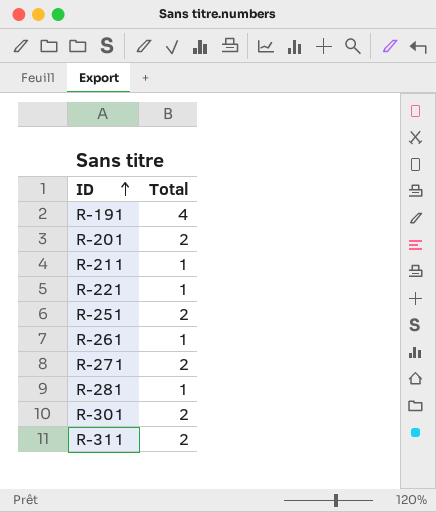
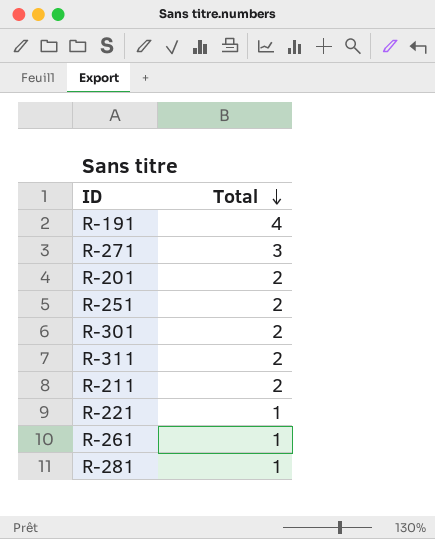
row order: ID ascending -> Total descending
R-271 | Total: 2 -> 3
R-211 | Total: 1 -> 2

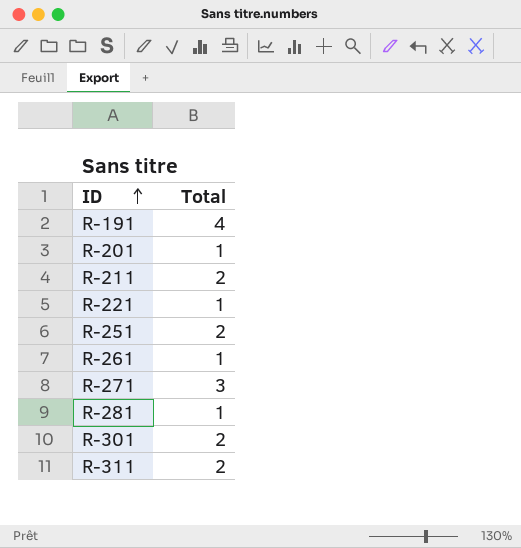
row order: Total descending -> ID ascending
R-201 | Total: 2 -> 1

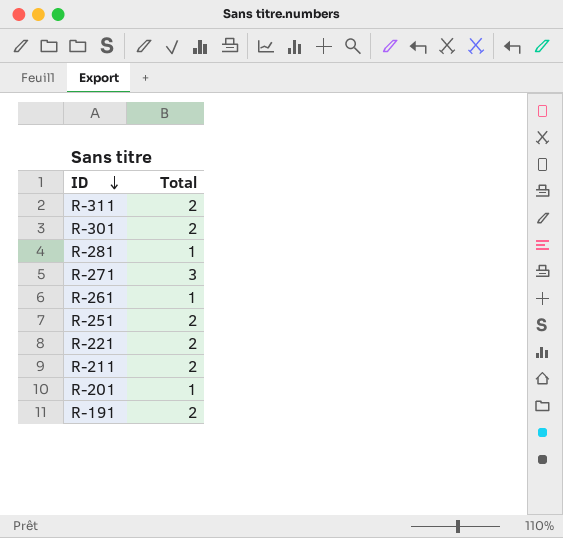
row order: ID ascending -> ID descending
R-221 | Total: 1 -> 2
R-191 | Total: 4 -> 2

